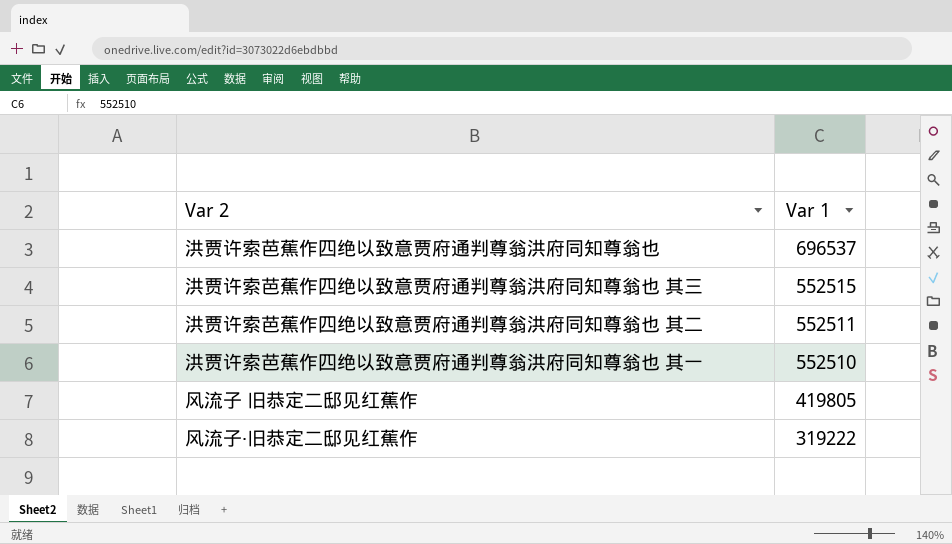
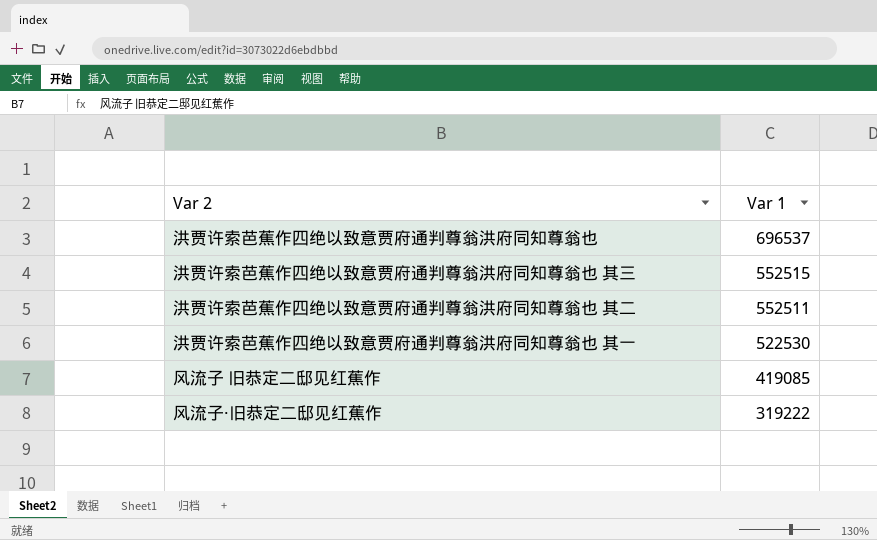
洪贾许索芭蕉作四绝以致意贾府通判尊翁洪府同知尊翁也 其一 | Var 1: 552510 -> 522530
风流子 旧恭定二邸见红蕉作 | Var 1: 419805 -> 419085

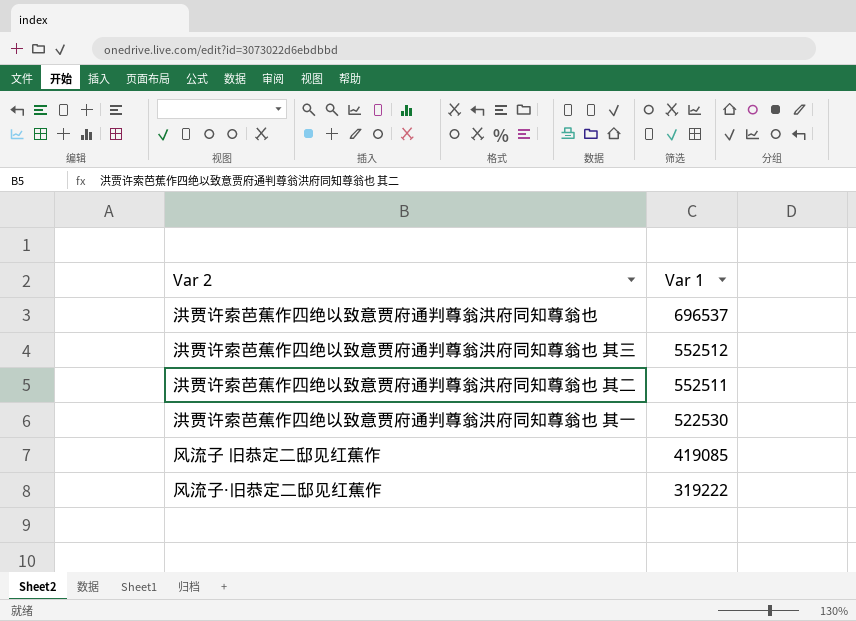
洪贾许索芭蕉作四绝以致意贾府通判尊翁洪府同知尊翁也 其三 | Var 1: 552515 -> 552512

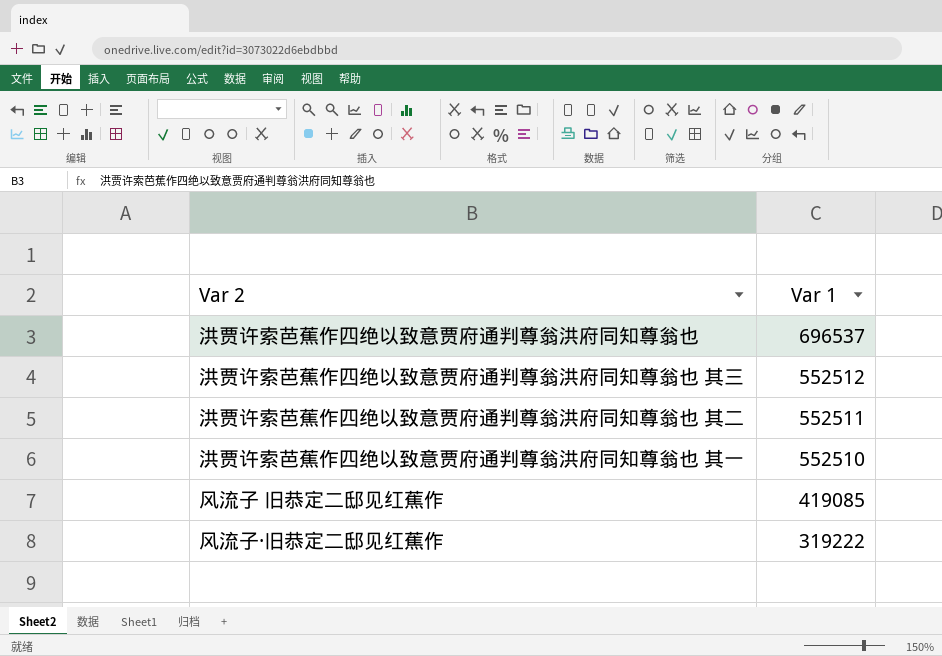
洪贾许索芭蕉作四绝以致意贾府通判尊翁洪府同知尊翁也 其一 | Var 1: 522530 -> 552510

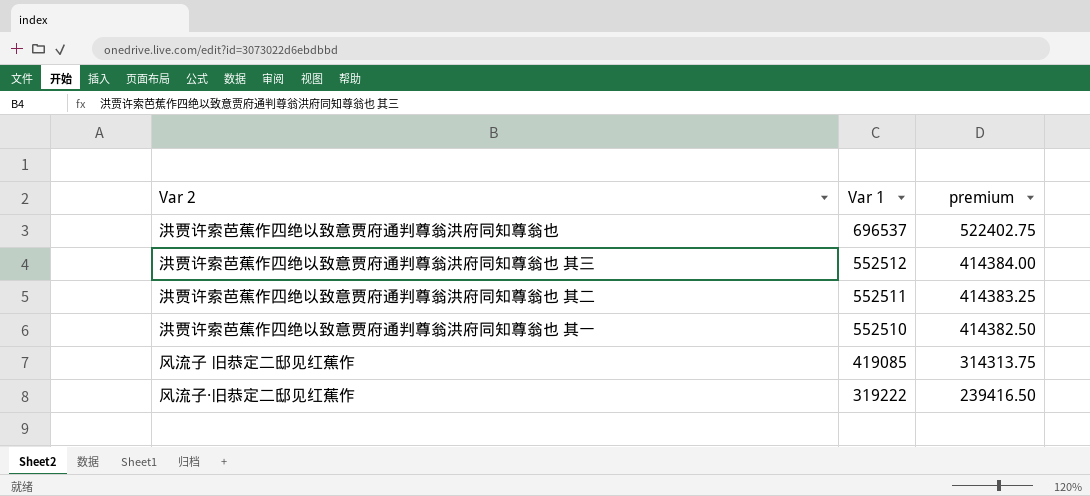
column premium | formula: none -> [Var 1] * 0.75

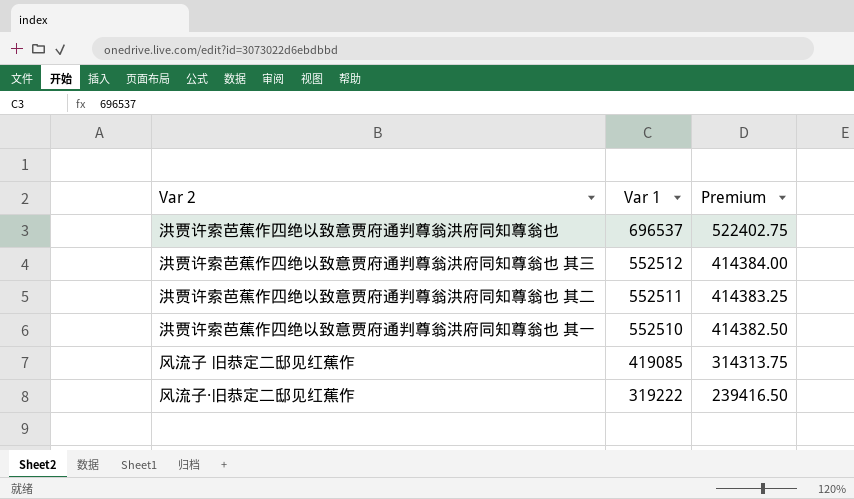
column name: premium -> Premium

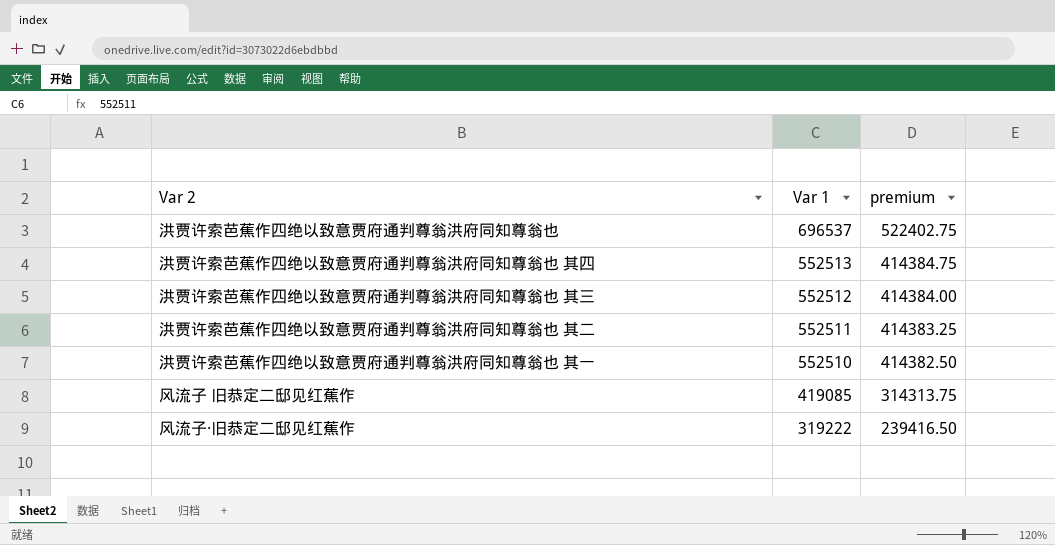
column name: Premium -> premium
row 洪贾许索芭蕉作四绝以致意贾府通判尊翁洪府同知尊翁也 其四: none -> 552513 | 414384.75

